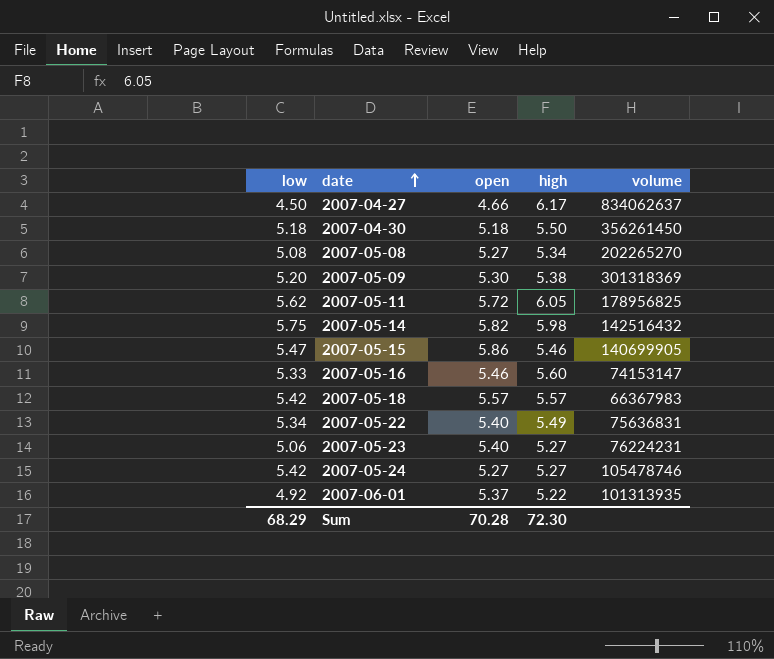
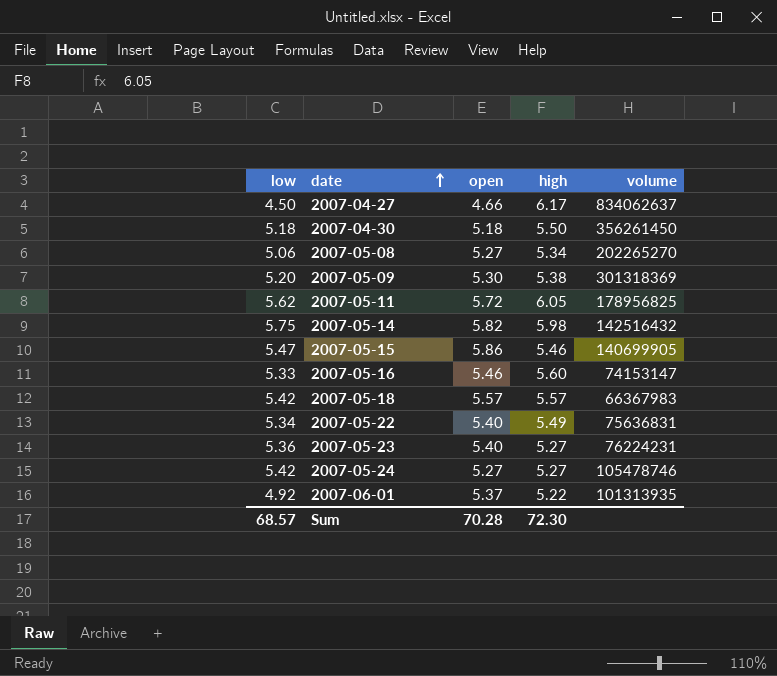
2007-05-08 | low: 5.08 -> 5.06
2007-05-23 | low: 5.06 -> 5.36
Sum | low: 68.29 -> 68.57

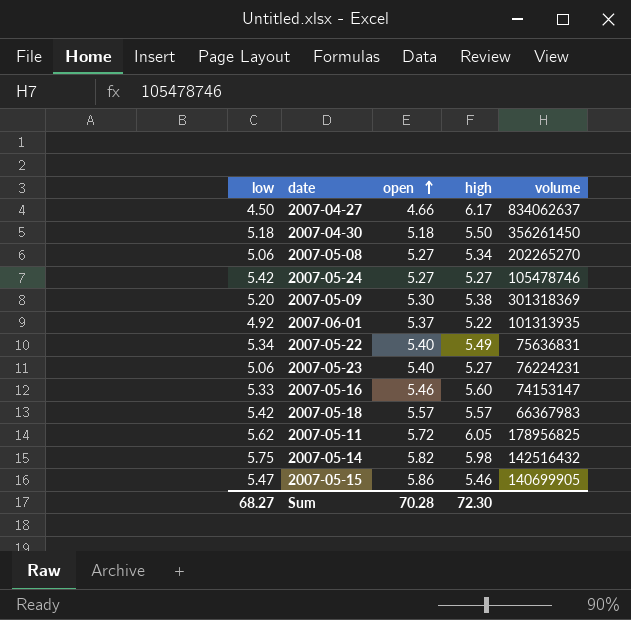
row order: date ascending -> open ascending
2007-05-23 | low: 5.36 -> 5.06
Sum | low: 68.57 -> 68.27

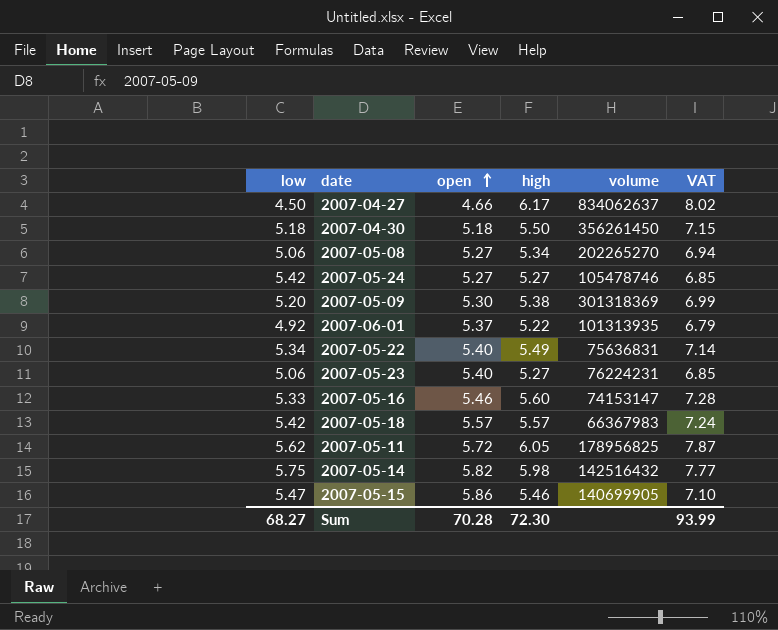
column VAT | formula: none -> [high] * 1.3

